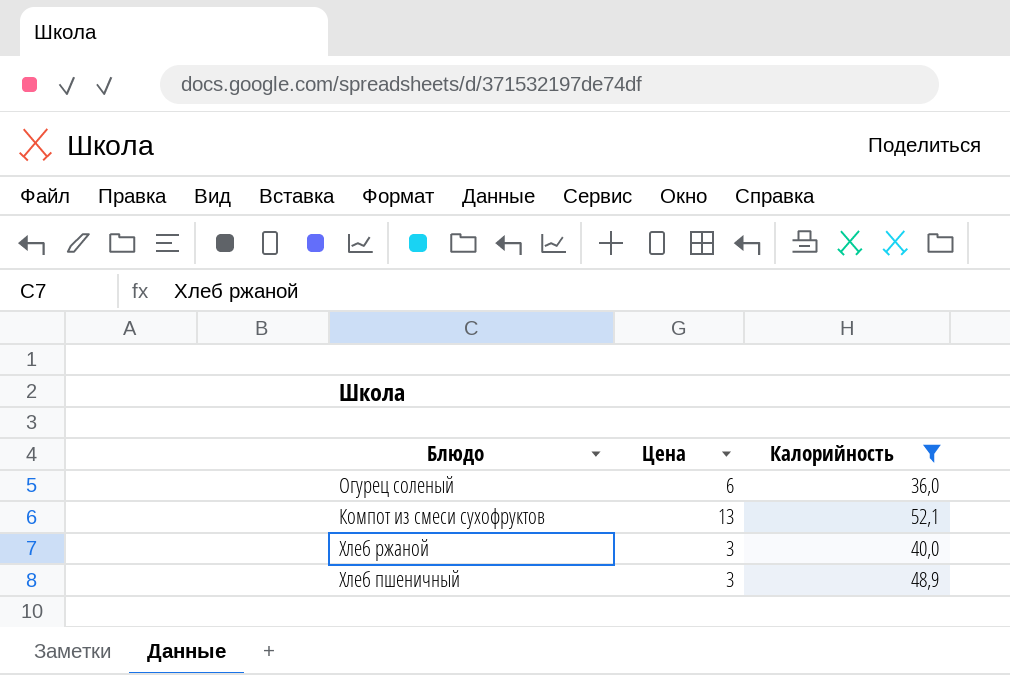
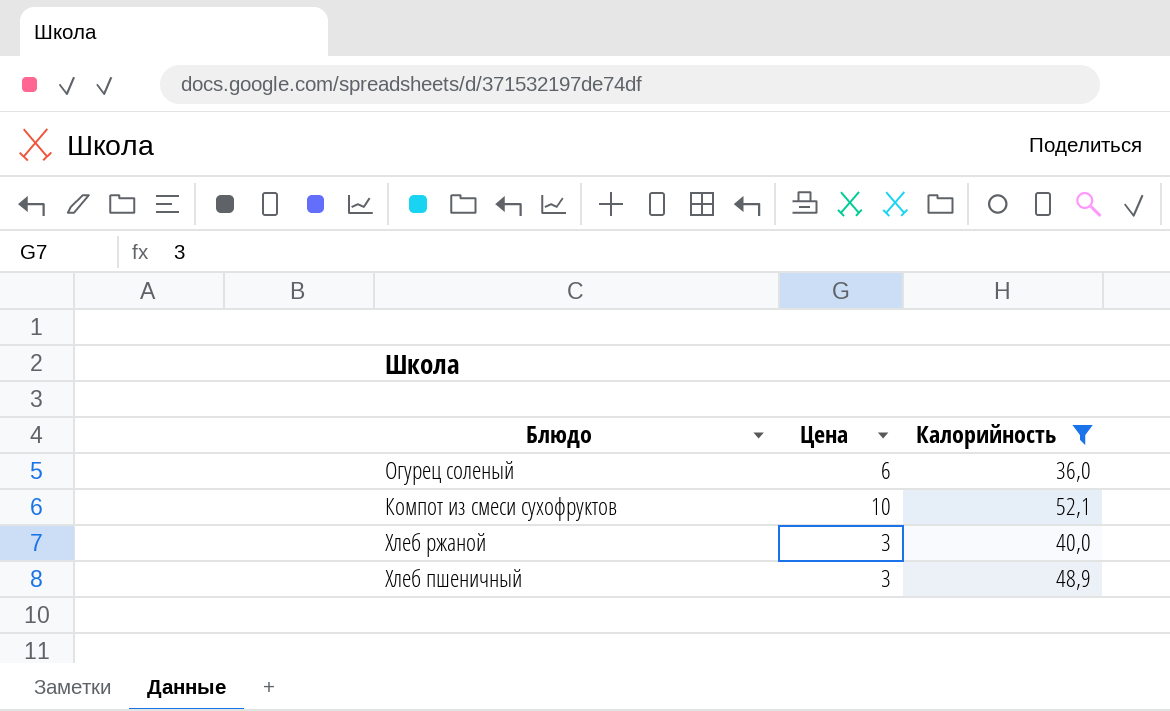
Компот из смеси сухофруктов | Цена: 13 -> 10

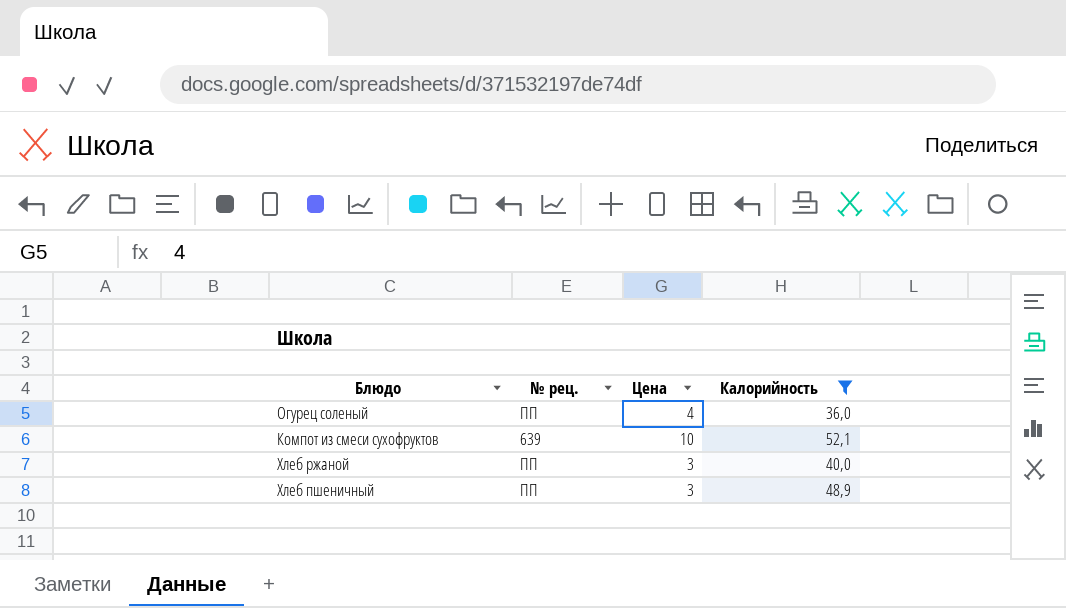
column № рец. | position: none -> 2
Огурец соленый | Цена: 6 -> 4

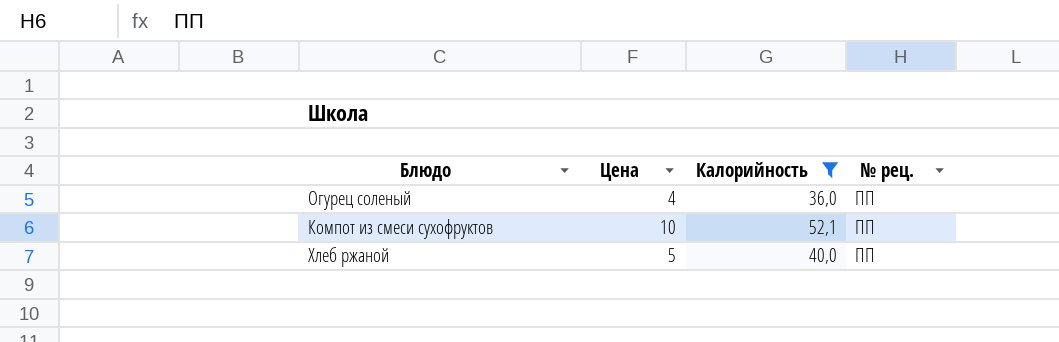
column № рец. | position: 2 -> 4
row Хлеб пшеничный: ПП | 3 | 48,9 -> none
Компот из смеси сухофруктов | № рец.: 639 -> ПП
Хлеб ржаной | Цена: 3 -> 5

